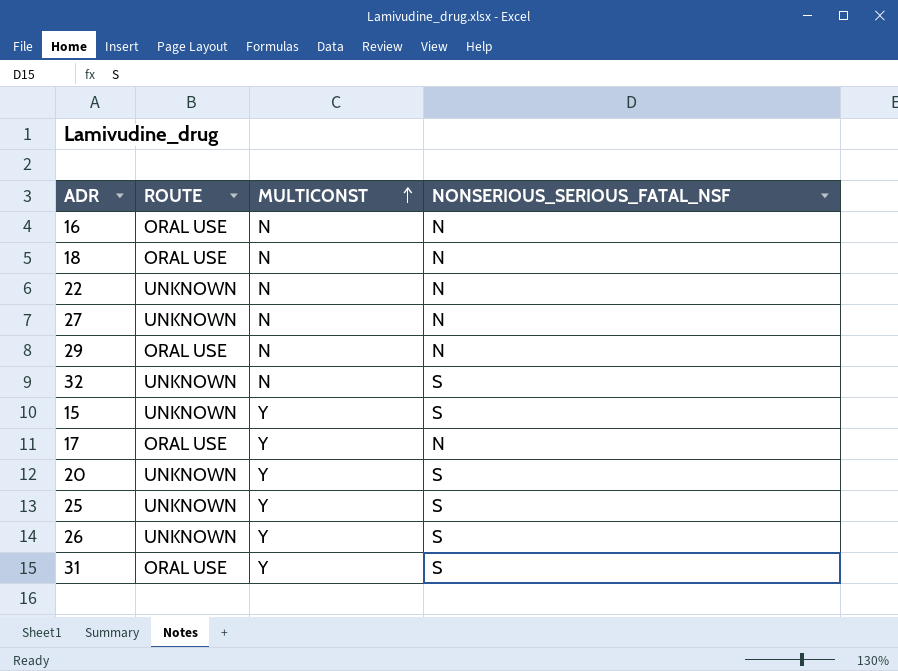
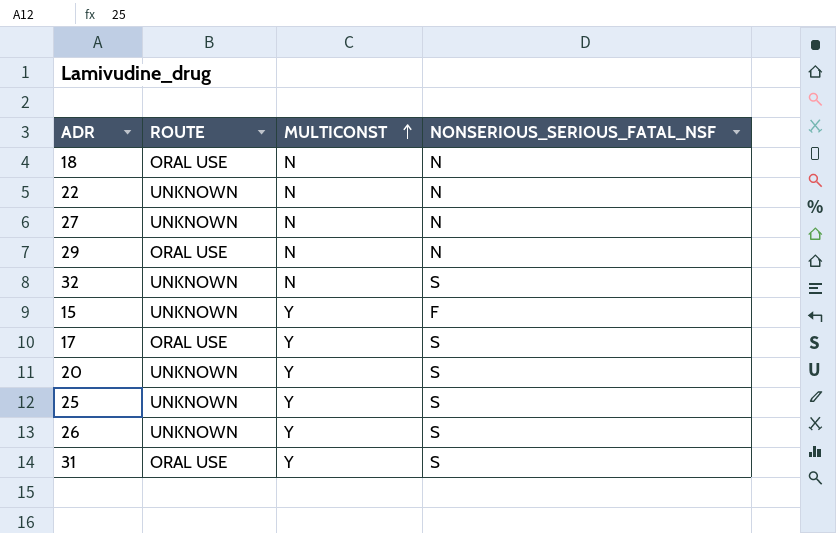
row 16: ORAL USE | N | N -> none
15 | NONSERIOUS_SERIOUS_FATAL_NSF: S -> F
17 | NONSERIOUS_SERIOUS_FATAL_NSF: N -> S

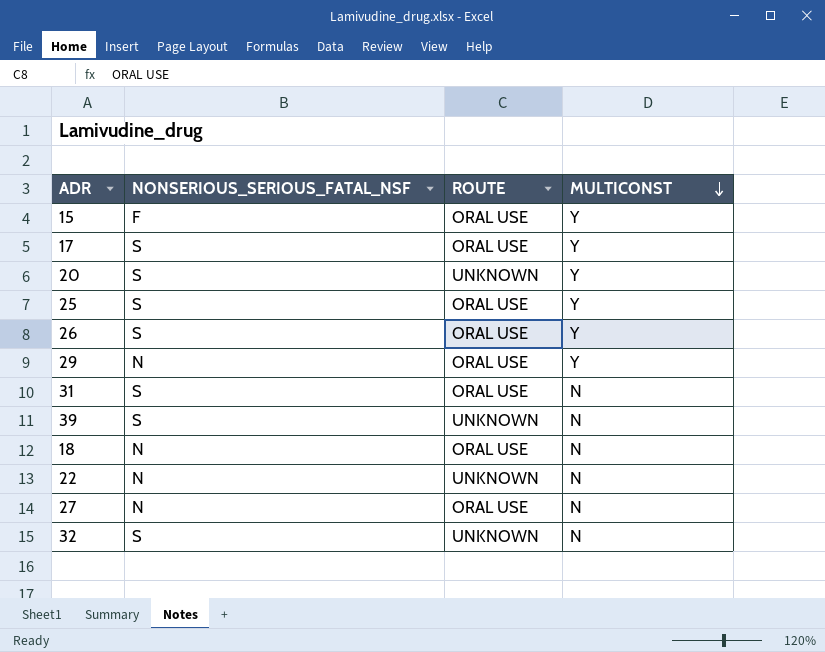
row order: MULTICONST ascending -> MULTICONST descending
column NONSERIOUS_SERIOUS_FATAL_NSF | position: 4 -> 2
15 | ROUTE: UNKNOWN -> ORAL USE
25 | ROUTE: UNKNOWN -> ORAL USE
26 | ROUTE: UNKNOWN -> ORAL USE
29 | MULTICONST: N -> Y
31 | MULTICONST: Y -> N
row 39: none -> S | UNKNOWN | N
27 | ROUTE: UNKNOWN -> ORAL USE

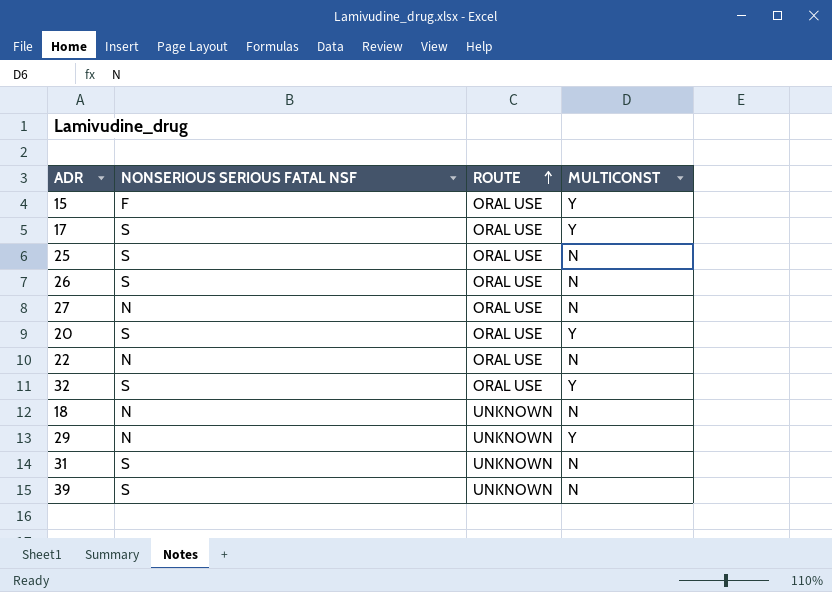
row order: MULTICONST descending -> ROUTE ascending
column name: NONSERIOUS_SERIOUS_FATAL_NSF -> NONSERIOUS SERIOUS FATAL NSF
25 | MULTICONST: Y -> N
26 | MULTICONST: Y -> N
20 | ROUTE: UNKNOWN -> ORAL USE
22 | ROUTE: UNKNOWN -> ORAL USE
32 | ROUTE: UNKNOWN -> ORAL USE
32 | MULTICONST: N -> Y
18 | ROUTE: ORAL USE -> UNKNOWN
29 | ROUTE: ORAL USE -> UNKNOWN
31 | ROUTE: ORAL USE -> UNKNOWN

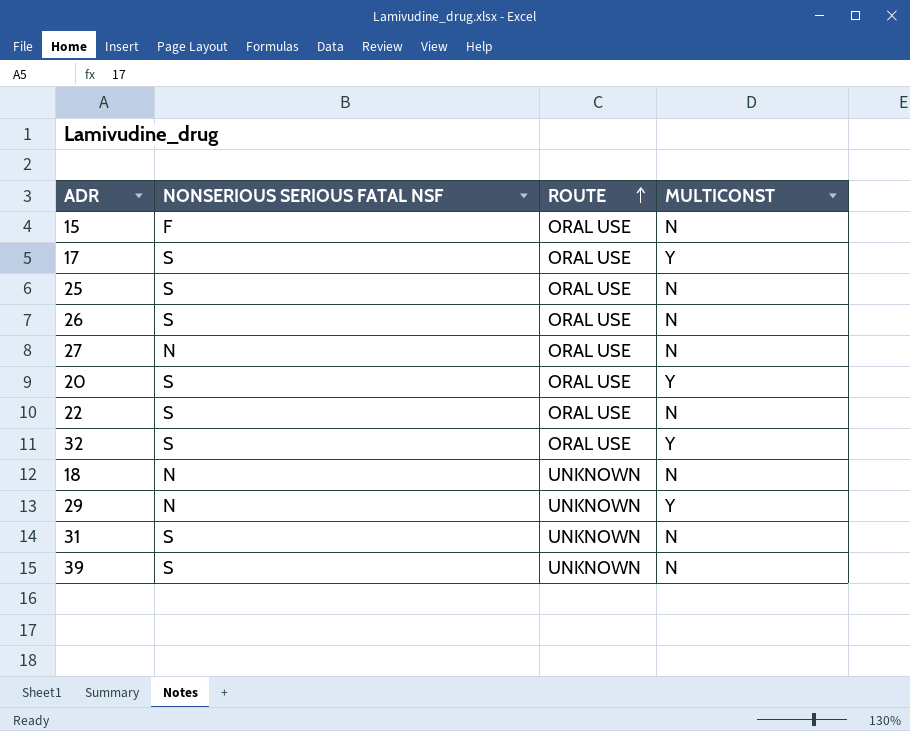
15 | MULTICONST: Y -> N
22 | NONSERIOUS SERIOUS FATAL NSF: N -> S

